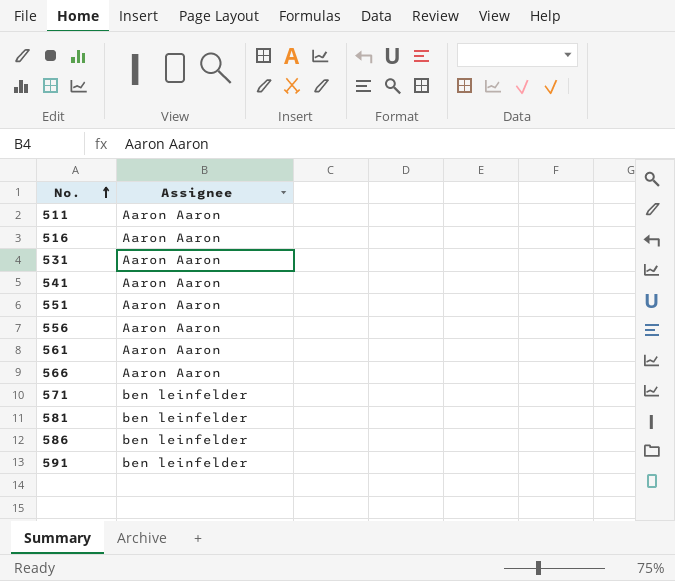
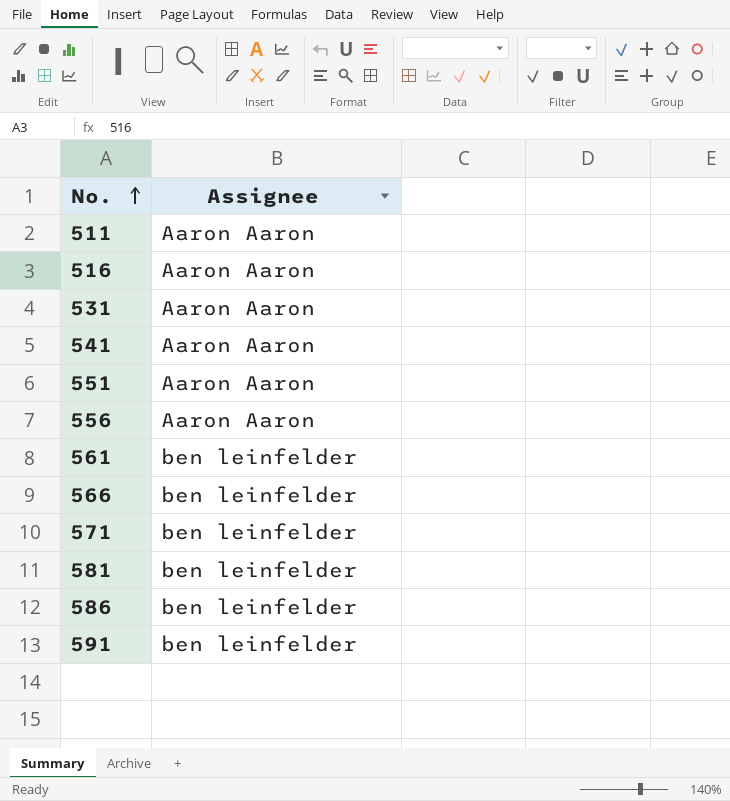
561 | Assignee: Aaron Aaron -> ben leinfelder
566 | Assignee: Aaron Aaron -> ben leinfelder

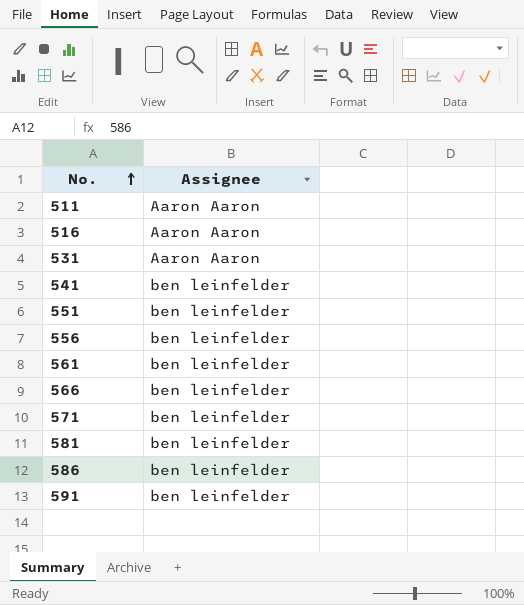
541 | Assignee: Aaron Aaron -> ben leinfelder
551 | Assignee: Aaron Aaron -> ben leinfelder
556 | Assignee: Aaron Aaron -> ben leinfelder

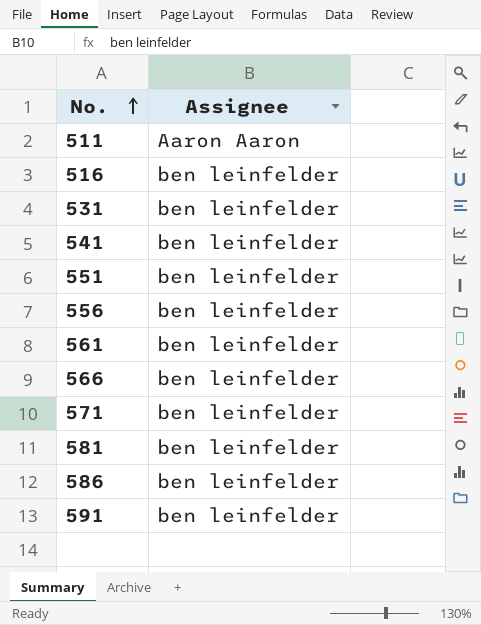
516 | Assignee: Aaron Aaron -> ben leinfelder
531 | Assignee: Aaron Aaron -> ben leinfelder

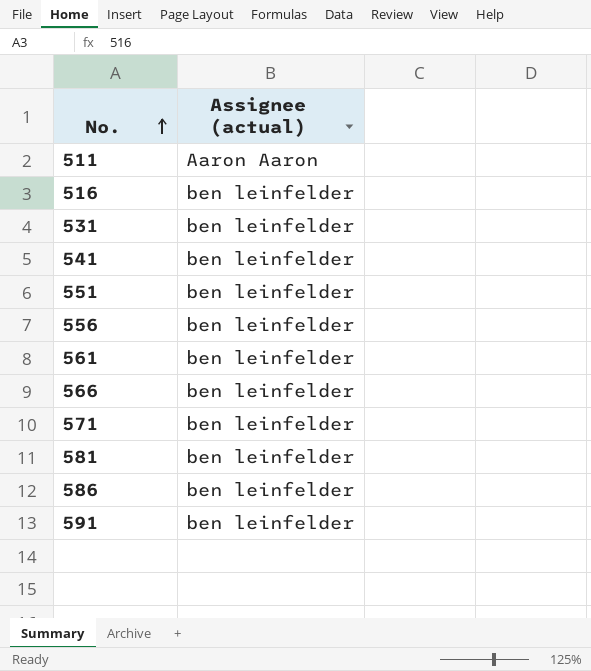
column name: Assignee -> Assignee (actual)

